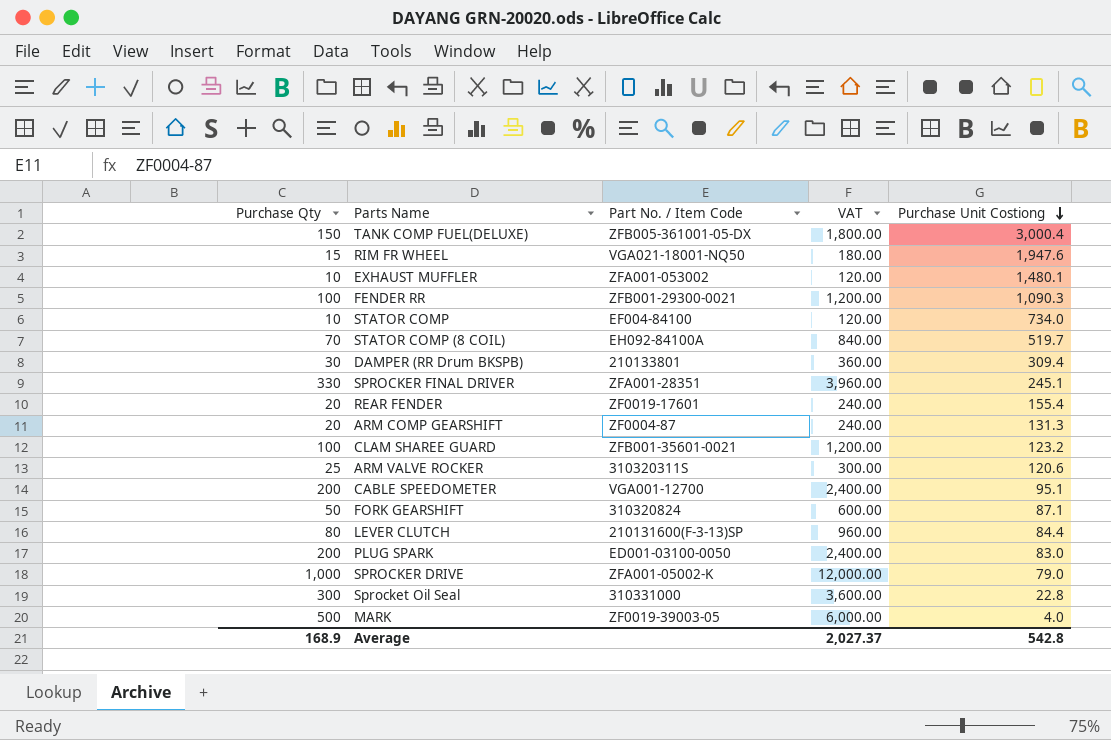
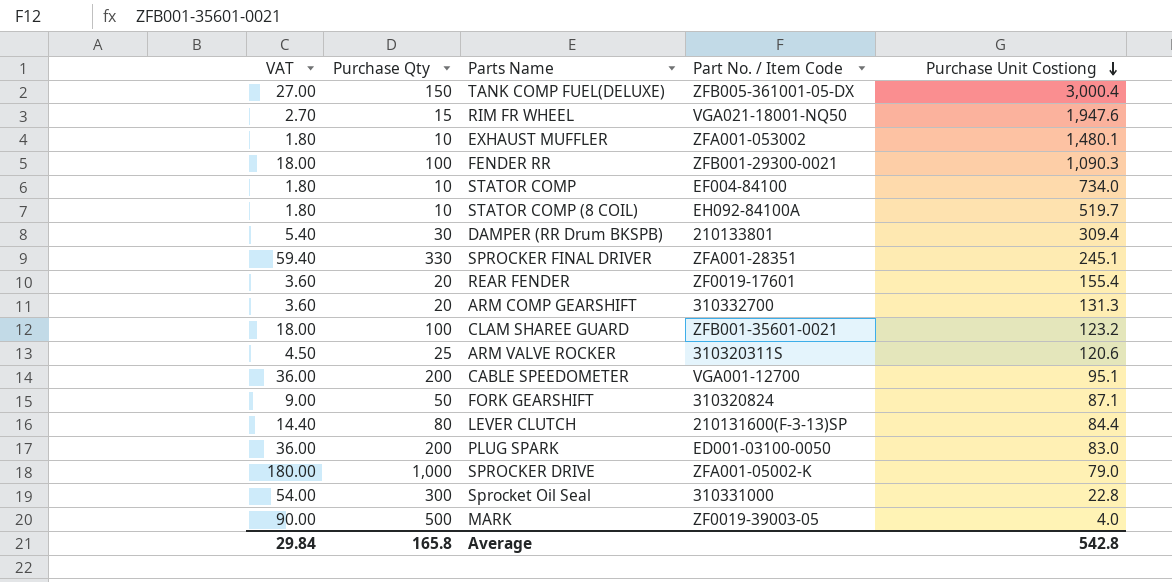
column VAT | formula: [Purchase Qty] * 12 -> [Purchase Qty] * 0.18
column VAT | position: 4 -> 1
STATOR COMP (8 COIL) | Purchase Qty: 70 -> 10
ARM COMP GEARSHIFT | Part No. / Item Code: ZF0004-87 -> 310332700
Average | VAT: 2,027.37 -> 29.84
Average | Purchase Qty: 168.9 -> 165.8

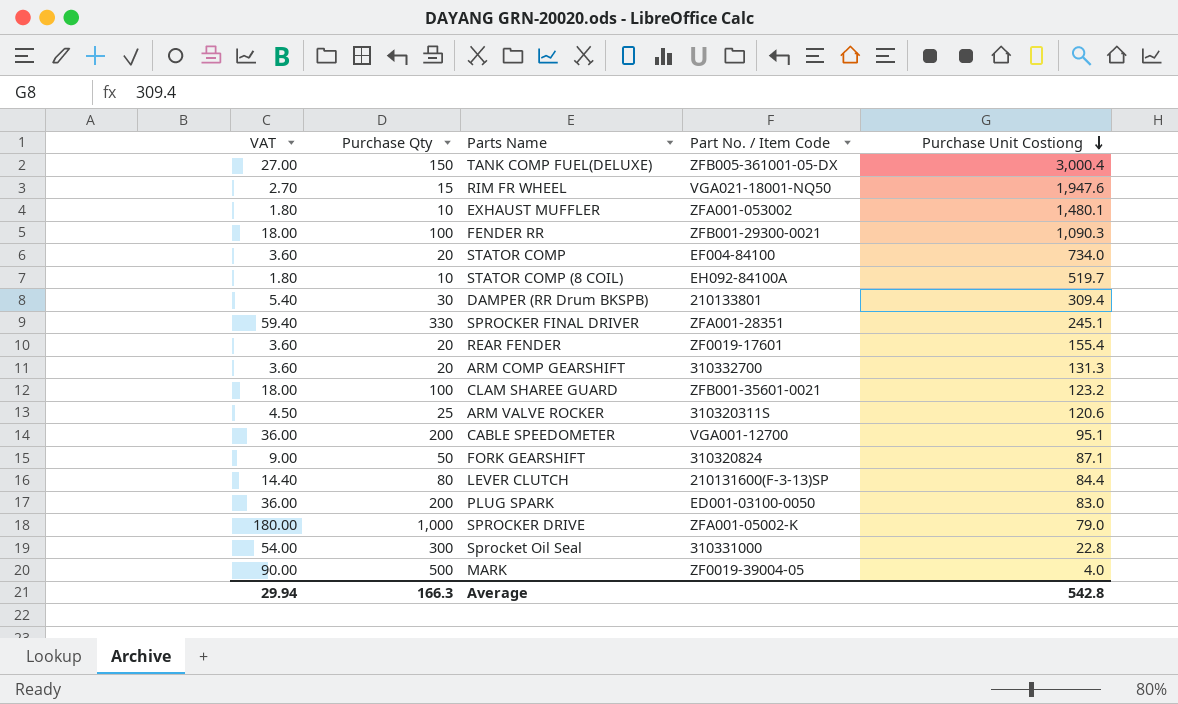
STATOR COMP | VAT: 1.80 -> 3.60
STATOR COMP | Purchase Qty: 10 -> 20
MARK | Part No. / Item Code: ZF0019-39003-05 -> ZF0019-39004-05
Average | VAT: 29.84 -> 29.94
Average | Purchase Qty: 165.8 -> 166.3

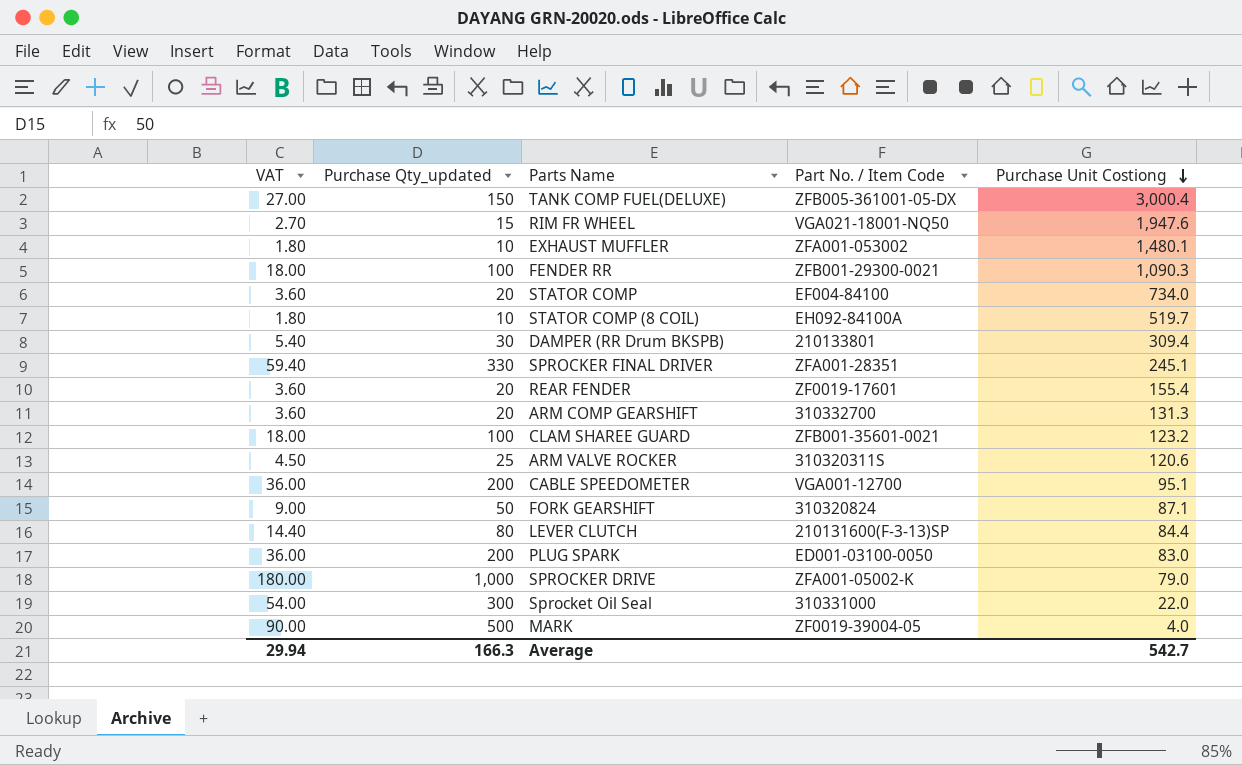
column name: Purchase Qty -> Purchase Qty_updated
Sprocket Oil Seal | Purchase Unit Costiong: 22.8 -> 22.0
Average | Purchase Unit Costiong: 542.8 -> 542.7

